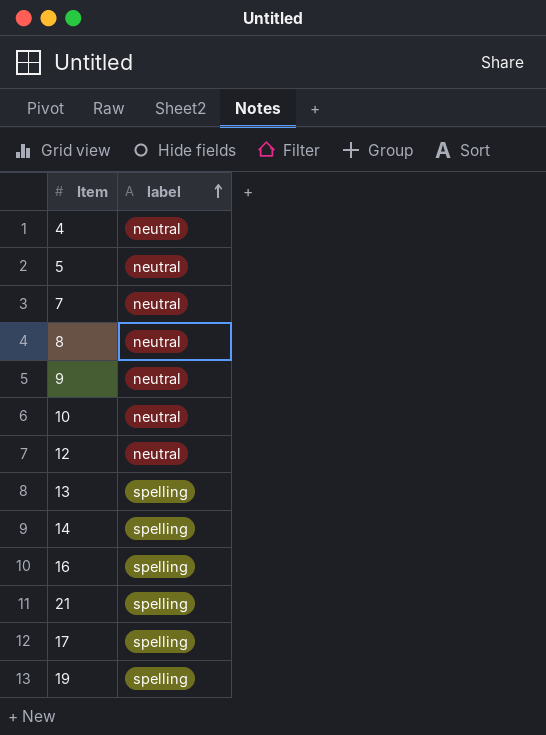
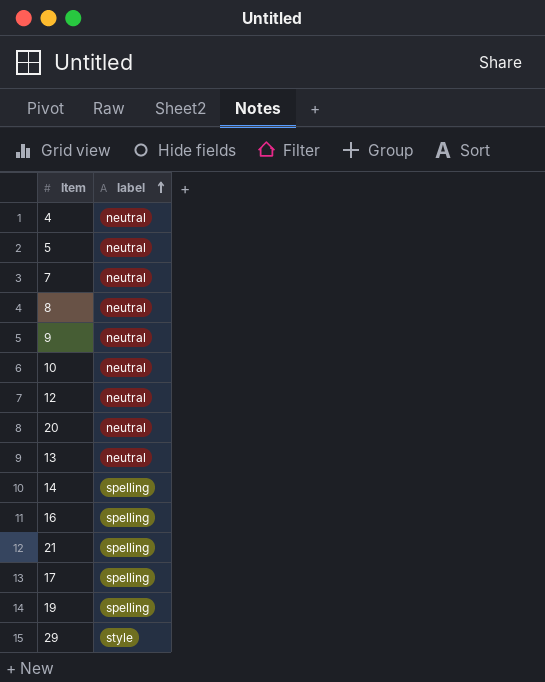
row 20: none -> neutral
13 | label: spelling -> neutral
row 29: none -> style

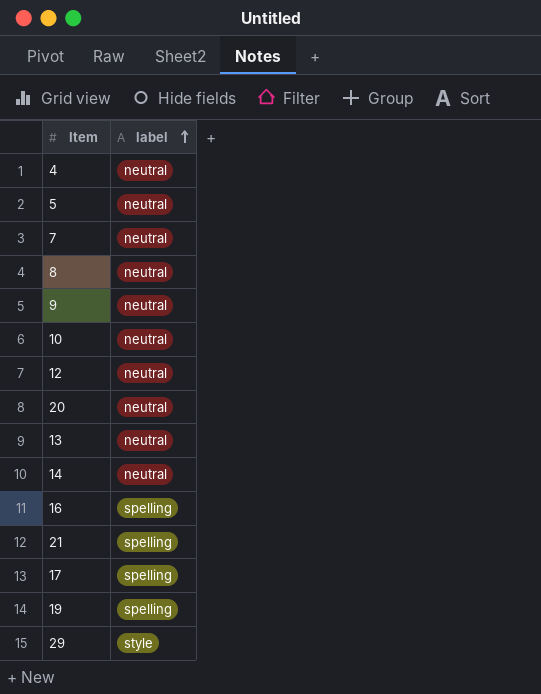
14 | label: spelling -> neutral

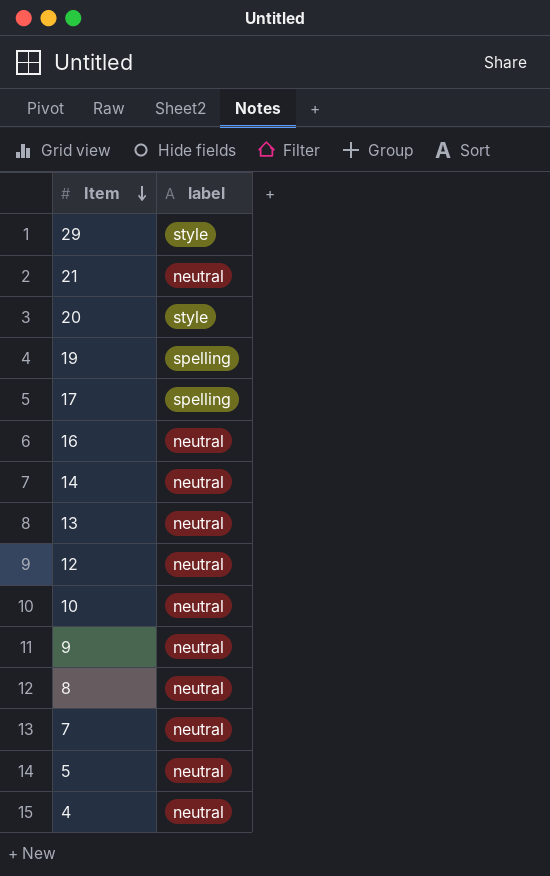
row order: label ascending -> Item descending
21 | label: spelling -> neutral
20 | label: neutral -> style
16 | label: spelling -> neutral

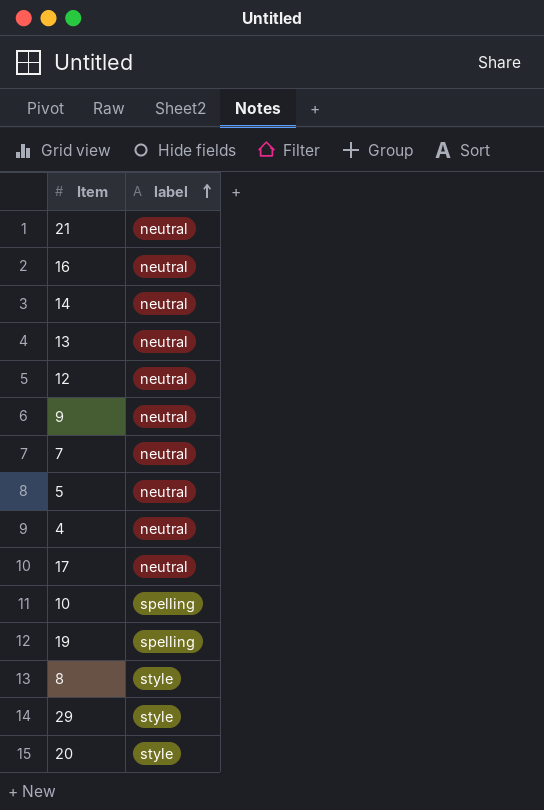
row order: Item descending -> label ascending
17 | label: spelling -> neutral
10 | label: neutral -> spelling
8 | label: neutral -> style

